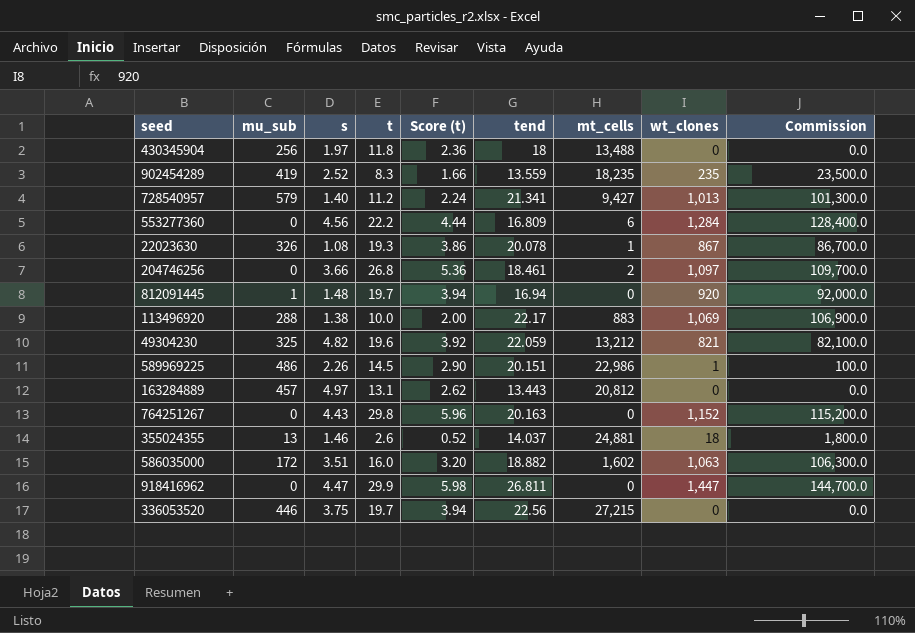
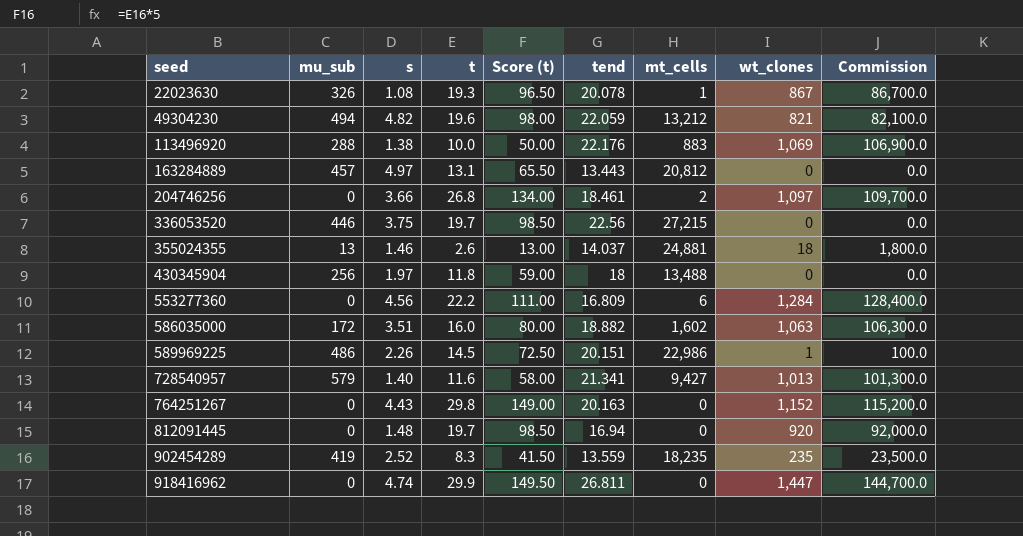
row order: none -> seed ascending
column Score (t) | formula: [t] * 0.2 -> [t] * 5
49304230 | mu_sub: 325 -> 494
113496920 | tend: 22.17 -> 22.176
728540957 | t: 11.2 -> 11.6
812091445 | mu_sub: 1 -> 0
918416962 | s: 4.47 -> 4.74

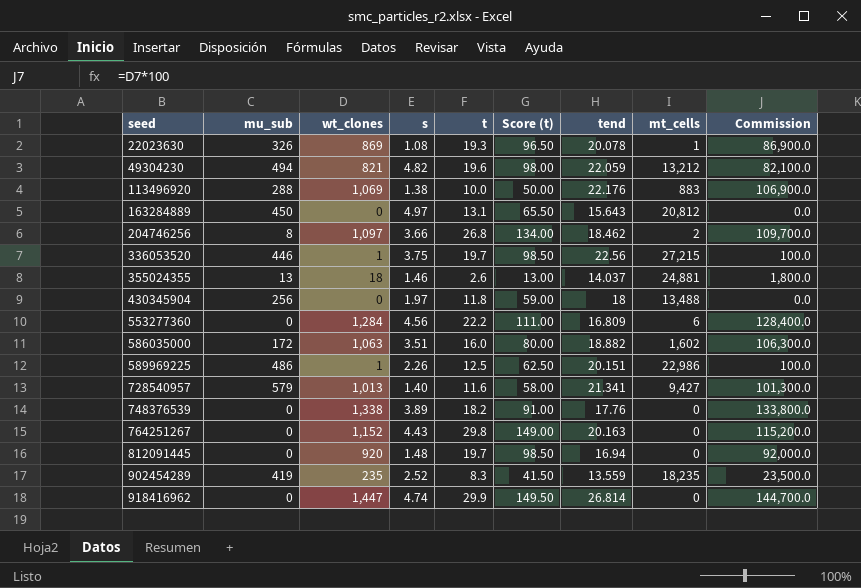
column wt_clones | position: 8 -> 3
22023630 | wt_clones: 867 -> 869
22023630 | Commission: 86,700.0 -> 86,900.0
163284889 | mu_sub: 457 -> 450
163284889 | tend: 13.443 -> 15.643
204746256 | mu_sub: 0 -> 8
204746256 | tend: 18.461 -> 18.462
336053520 | wt_clones: 0 -> 1
336053520 | Commission: 0.0 -> 100.0
589969225 | t: 14.5 -> 12.5
589969225 | Score (t): 72.50 -> 62.50
row 748376539: none -> 0 | 1,338 | 3.89 | 18.2 | 91.00 | 17.76 | 0 | 133,800.0
918416962 | tend: 26.811 -> 26.814

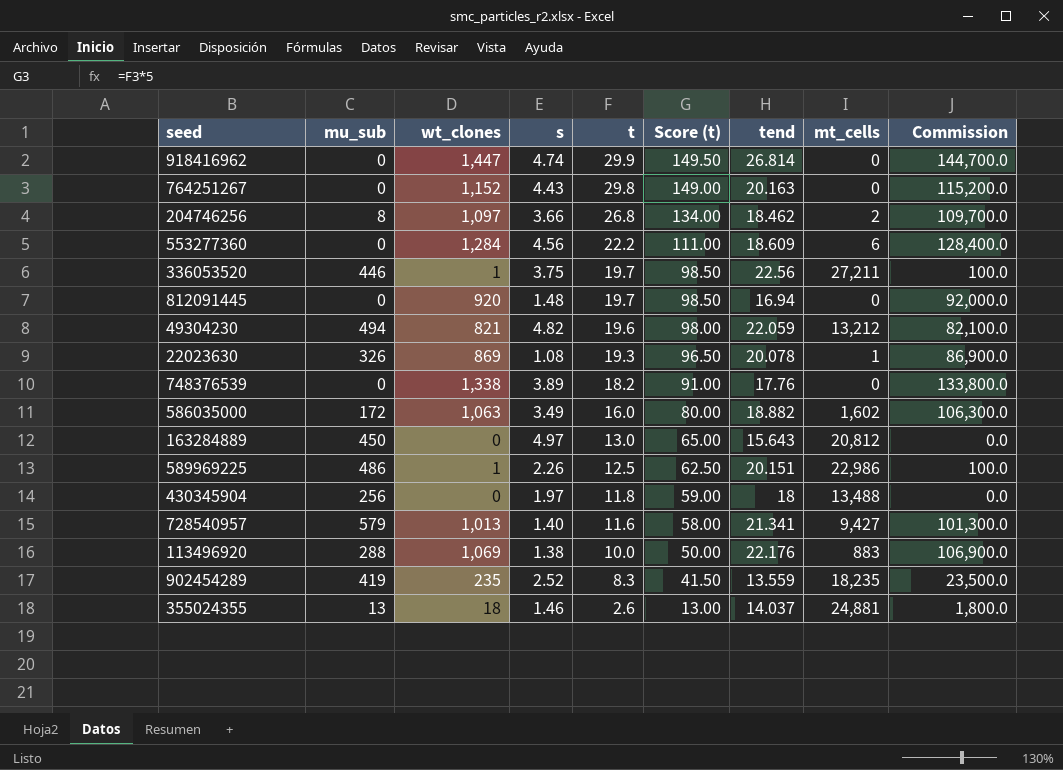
row order: seed ascending -> t descending
553277360 | tend: 16.809 -> 18.609
336053520 | mt_cells: 27,215 -> 27,211
586035000 | s: 3.51 -> 3.49
163284889 | t: 13.1 -> 13.0
163284889 | Score (t): 65.50 -> 65.00

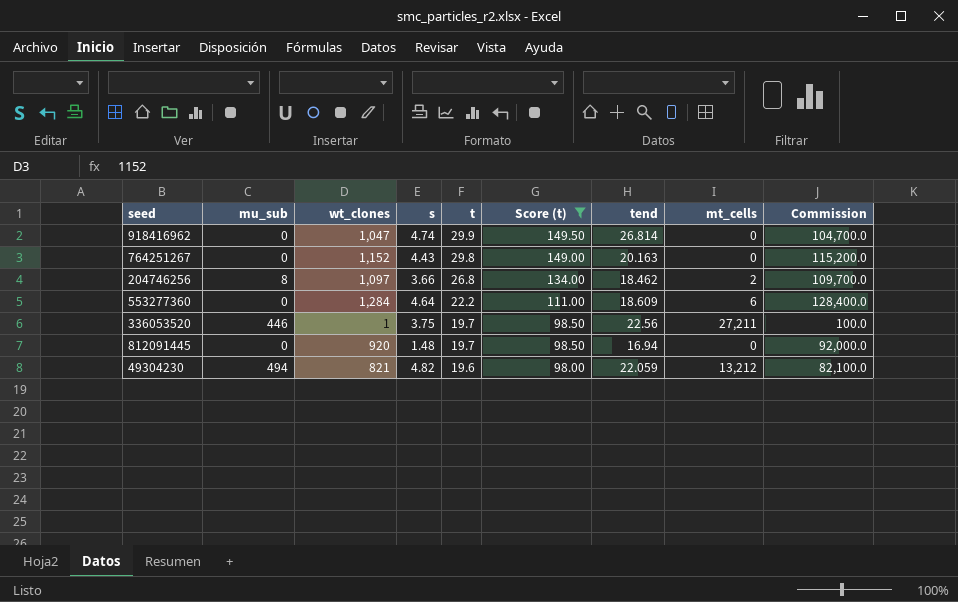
filter: none -> Score (t) >= 98.00
918416962 | wt_clones: 1,447 -> 1,047
918416962 | Commission: 144,700.0 -> 104,700.0
553277360 | s: 4.56 -> 4.64

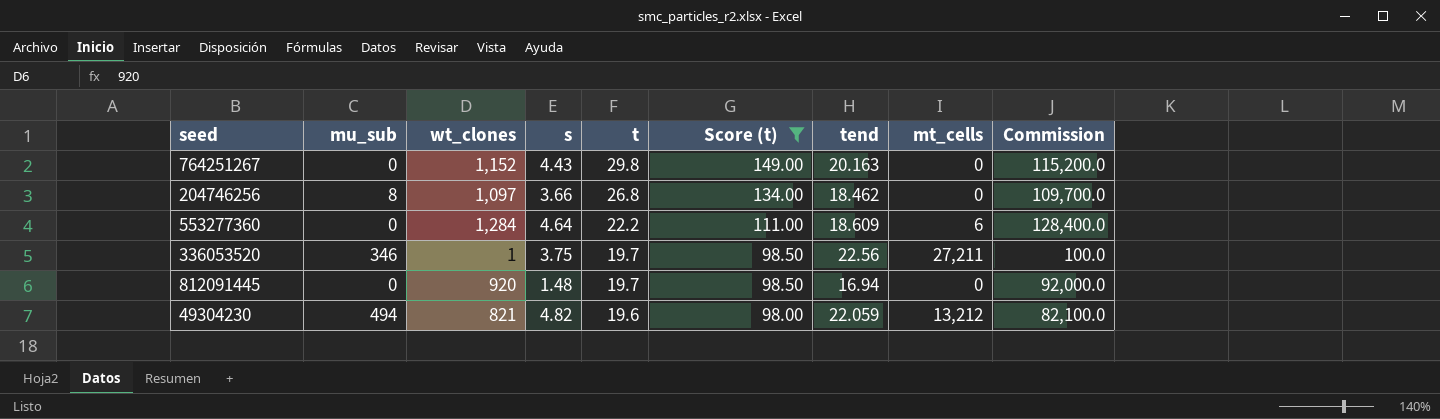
row 918416962: 0 | 1,047 | 4.74 | 29.9 | 149.50 | 26.814 | 0 | 104,700.0 -> none
204746256 | mt_cells: 2 -> 0
336053520 | mu_sub: 446 -> 346

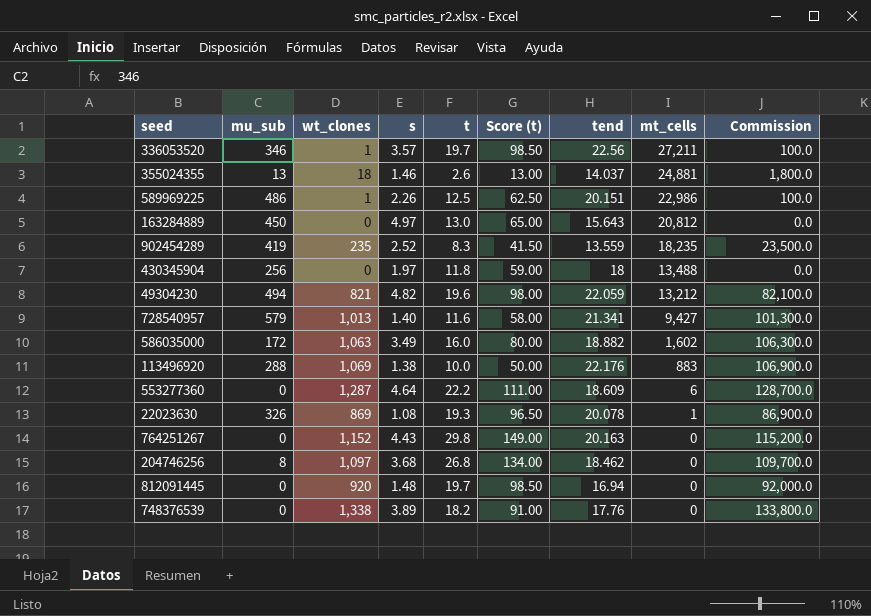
filter: Score (t) >= 98.00 -> none
row order: t descending -> mt_cells descending
336053520 | s: 3.75 -> 3.57
553277360 | wt_clones: 1,284 -> 1,287
553277360 | Commission: 128,400.0 -> 128,700.0
204746256 | s: 3.66 -> 3.68

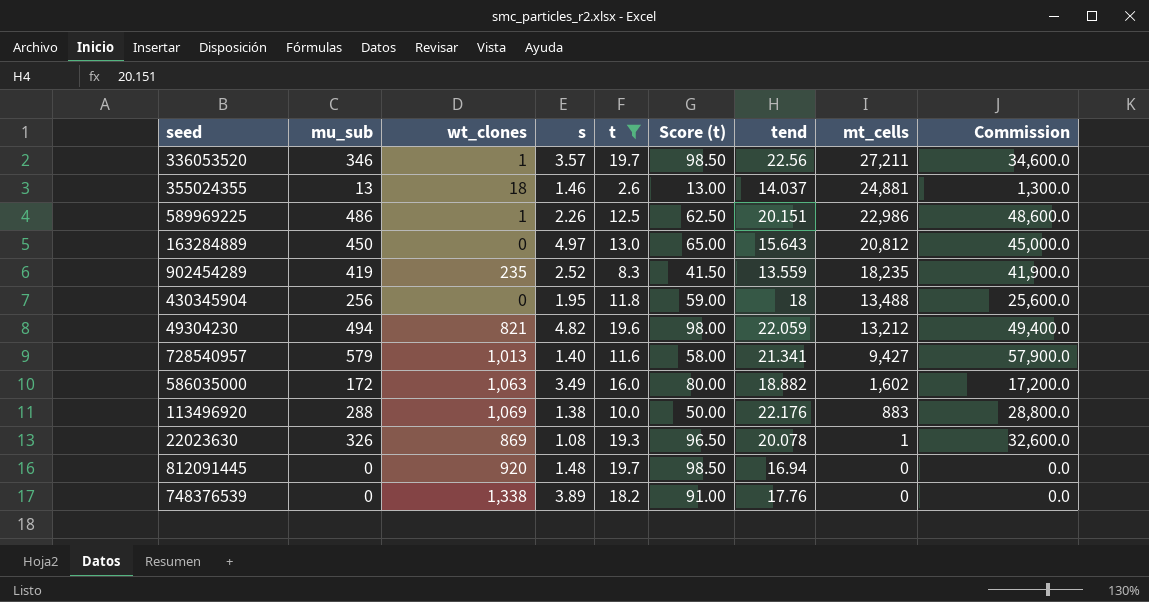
filter: none -> t <= 19.7
column Commission | formula: [wt_clones] * 100 -> [mu_sub] * 100
430345904 | s: 1.97 -> 1.95

